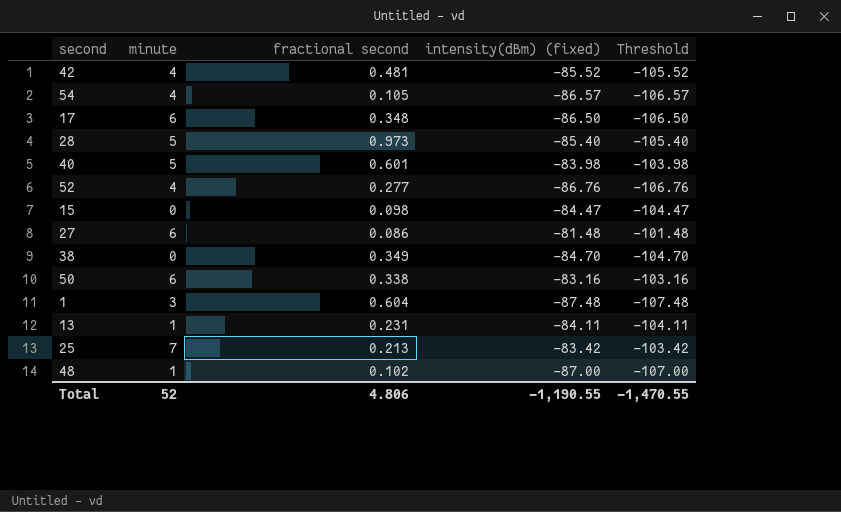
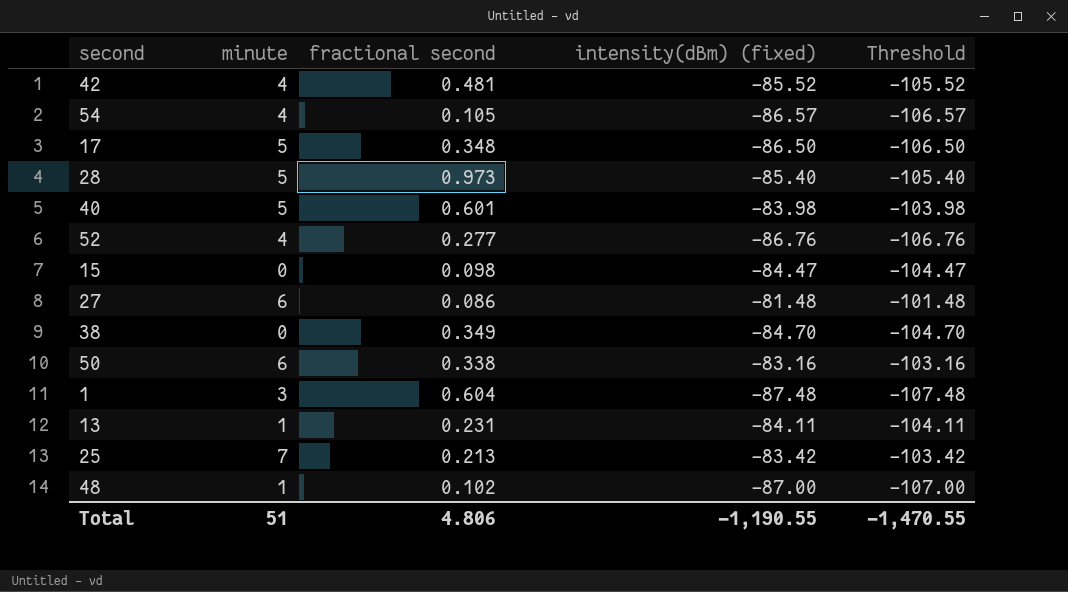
17 | minute: 6 -> 5
Total | minute: 52 -> 51

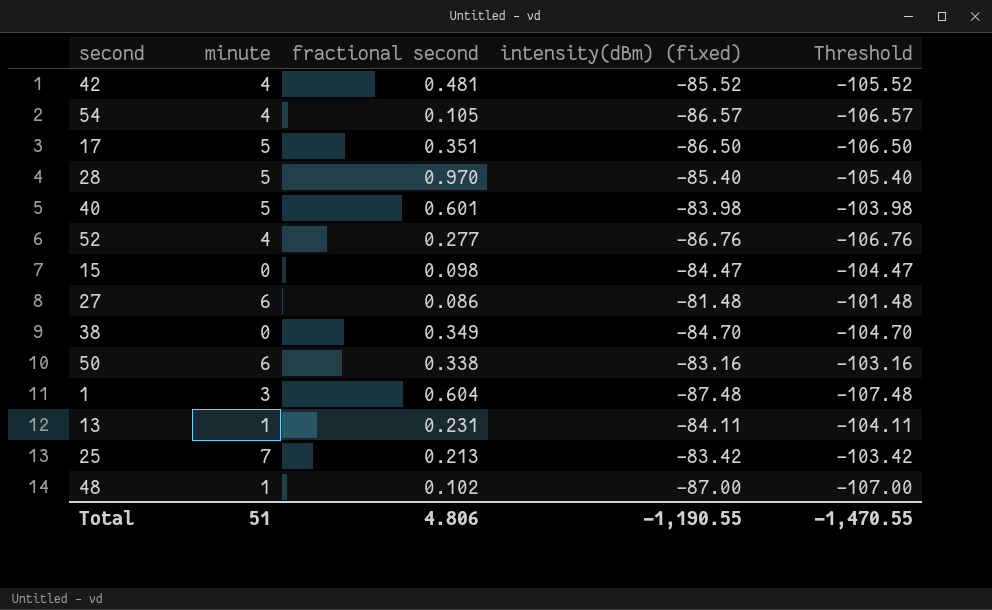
17 | fractional second: 0.348 -> 0.351
28 | fractional second: 0.973 -> 0.970

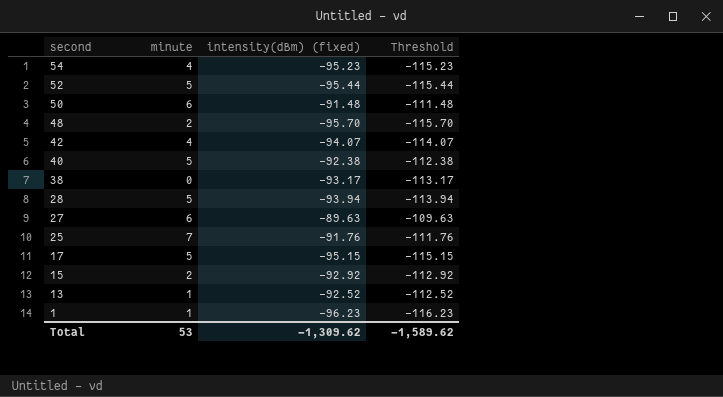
row order: none -> second descending
column fractional second | position: 3 -> none
54 | intensity(dBm) (fixed): -86.57 -> -95.23
54 | Threshold: -106.57 -> -115.23
52 | minute: 4 -> 5
52 | intensity(dBm) (fixed): -86.76 -> -95.44
52 | Threshold: -106.76 -> -115.44
50 | intensity(dBm) (fixed): -83.16 -> -91.48
50 | Threshold: -103.16 -> -111.48
48 | minute: 1 -> 2
48 | intensity(dBm) (fixed): -87.00 -> -95.70
48 | Threshold: -107.00 -> -115.70
42 | intensity(dBm) (fixed): -85.52 -> -94.07
42 | Threshold: -105.52 -> -114.07
40 | intensity(dBm) (fixed): -83.98 -> -92.38
40 | Threshold: -103.98 -> -112.38
38 | intensity(dBm) (fixed): -84.70 -> -93.17
38 | Threshold: -104.70 -> -113.17
28 | intensity(dBm) (fixed): -85.40 -> -93.94
28 | Threshold: -105.40 -> -113.94
27 | intensity(dBm) (fixed): -81.48 -> -89.63
27 | Threshold: -101.48 -> -109.63
25 | intensity(dBm) (fixed): -83.42 -> -91.76
25 | Threshold: -103.42 -> -111.76
17 | intensity(dBm) (fixed): -86.50 -> -95.15
17 | Threshold: -106.50 -> -115.15
15 | minute: 0 -> 2
15 | intensity(dBm) (fixed): -84.47 -> -92.92
15 | Threshold: -104.47 -> -112.92
13 | intensity(dBm) (fixed): -84.11 -> -92.52
13 | Threshold: -104.11 -> -112.52
1 | minute: 3 -> 1
1 | intensity(dBm) (fixed): -87.48 -> -96.23
1 | Threshold: -107.48 -> -116.23
Total | minute: 51 -> 53
Total | intensity(dBm) (fixed): -1,190.55 -> -1,309.62
Total | Threshold: -1,470.55 -> -1,589.62

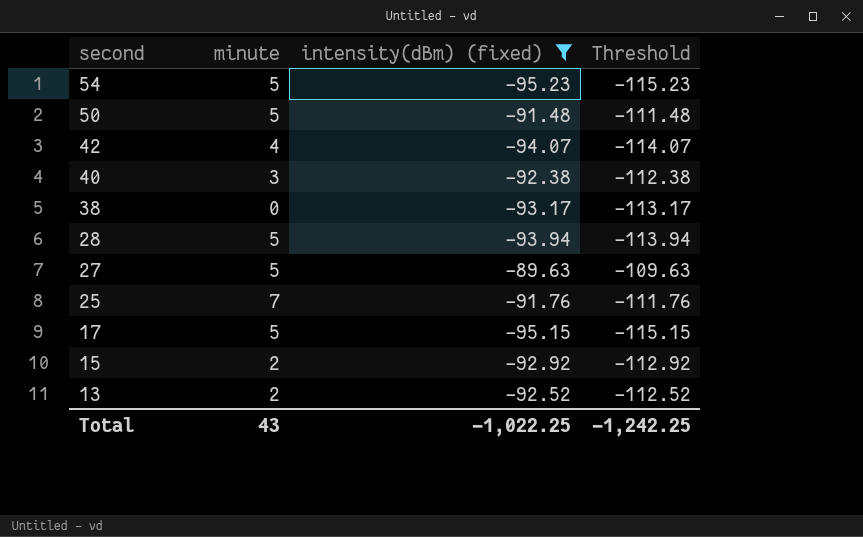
filter: none -> intensity(dBm) (fixed) >= -95.23
54 | minute: 4 -> 5
50 | minute: 6 -> 5
40 | minute: 5 -> 3
27 | minute: 6 -> 5
13 | minute: 1 -> 2
Total | minute: 53 -> 43
Total | intensity(dBm) (fixed): -1,309.62 -> -1,022.25
Total | Threshold: -1,589.62 -> -1,242.25

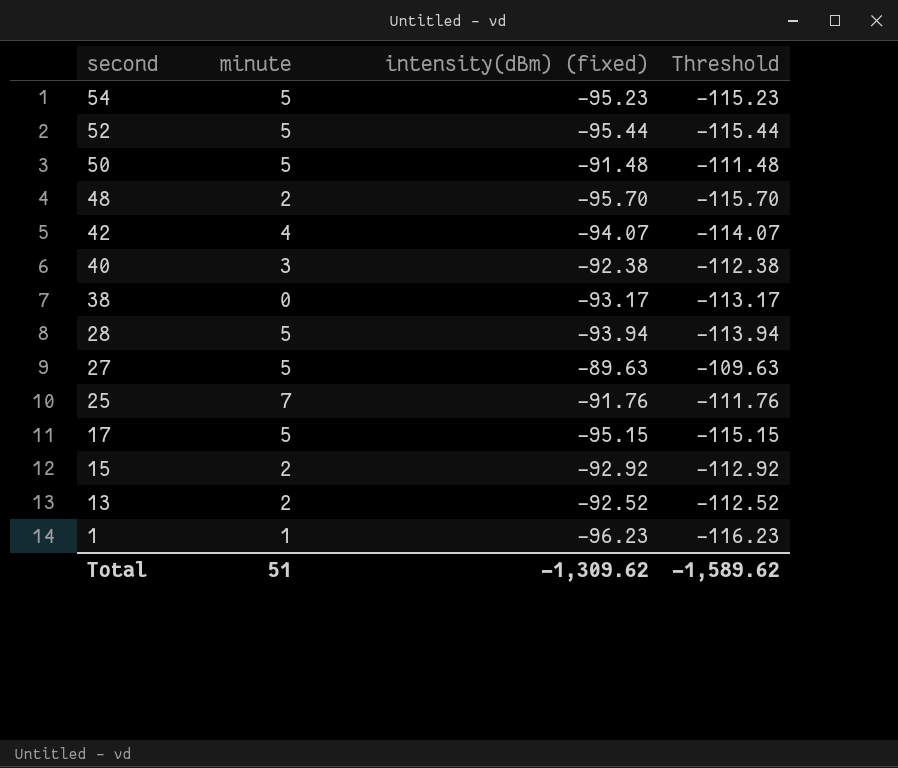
filter: intensity(dBm) (fixed) >= -95.23 -> none
Total | minute: 43 -> 51
Total | intensity(dBm) (fixed): -1,022.25 -> -1,309.62
Total | Threshold: -1,242.25 -> -1,589.62

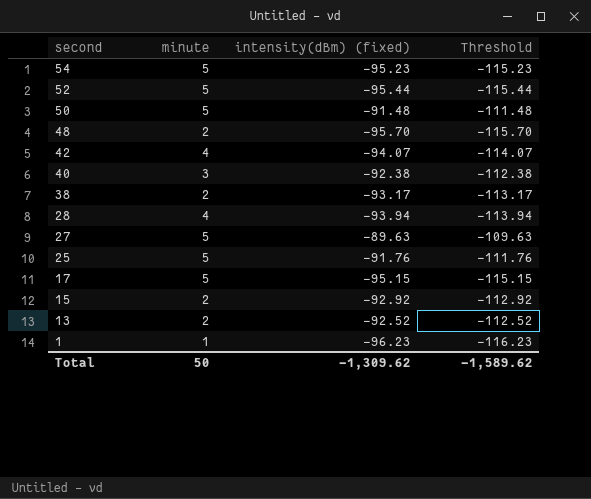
38 | minute: 0 -> 2
28 | minute: 5 -> 4
25 | minute: 7 -> 5
Total | minute: 51 -> 50

